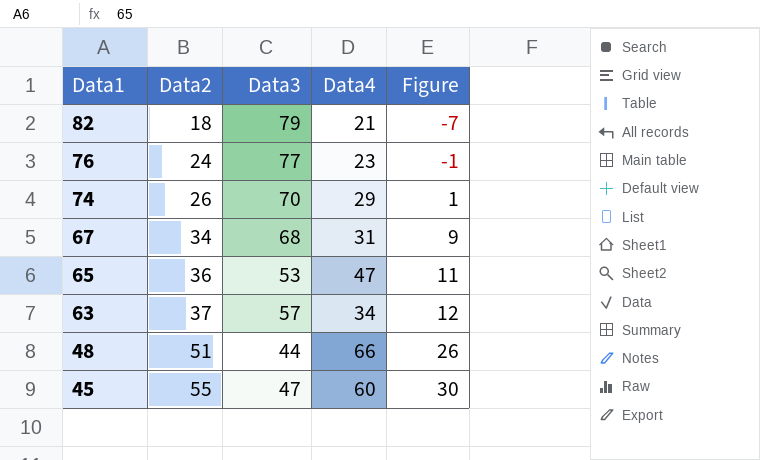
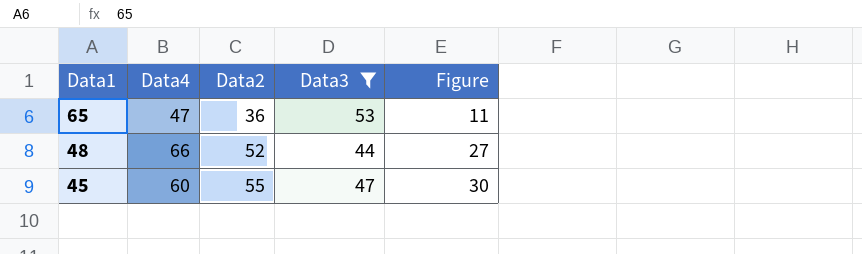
filter: none -> Data3 <= 53
column Data4 | position: 4 -> 2
48 | Data2: 51 -> 52
48 | Figure: 26 -> 27

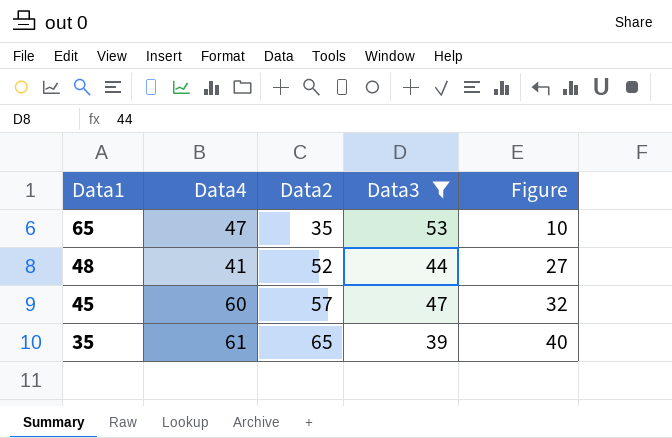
65 | Data2: 36 -> 35
65 | Figure: 11 -> 10
48 | Data4: 66 -> 41
45 | Data2: 55 -> 57
45 | Figure: 30 -> 32
row 35: none -> 61 | 65 | 39 | 40

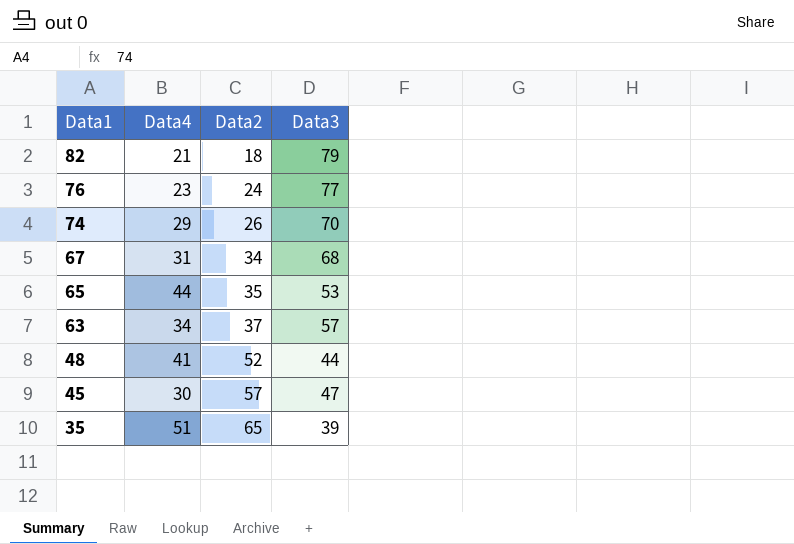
filter: Data3 <= 53 -> none
column Figure | formula: [Data2] - 25 -> none
65 | Data4: 47 -> 44
45 | Data4: 60 -> 30
35 | Data4: 61 -> 51

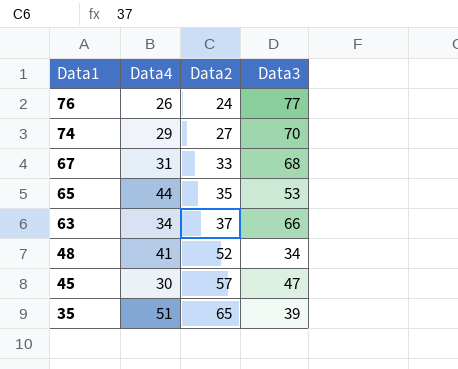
row 82: 21 | 18 | 79 -> none
76 | Data4: 23 -> 26
74 | Data2: 26 -> 27
67 | Data2: 34 -> 33
63 | Data3: 57 -> 66
48 | Data3: 44 -> 34

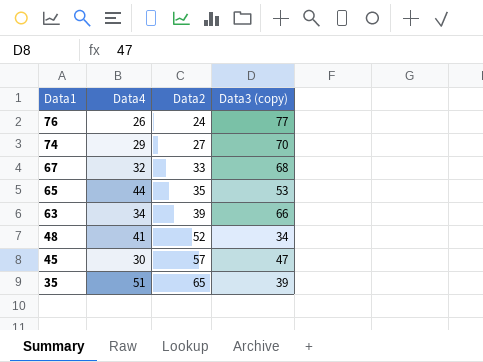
column name: Data3 -> Data3 (copy)
67 | Data4: 31 -> 32
63 | Data2: 37 -> 39

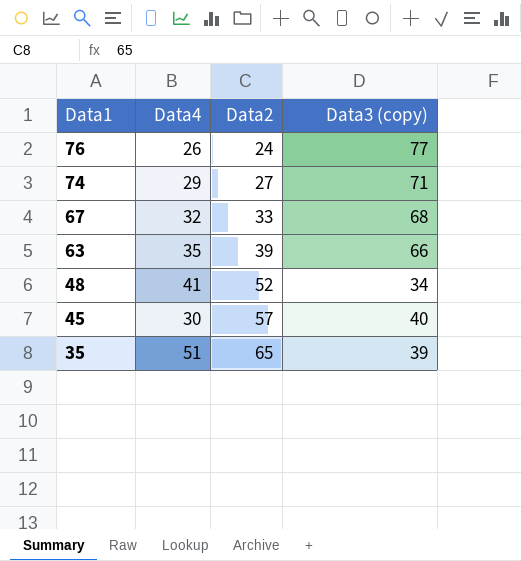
row 65: 44 | 35 | 53 -> none
74 | Data3 (copy): 70 -> 71
63 | Data4: 34 -> 35
45 | Data3 (copy): 47 -> 40

